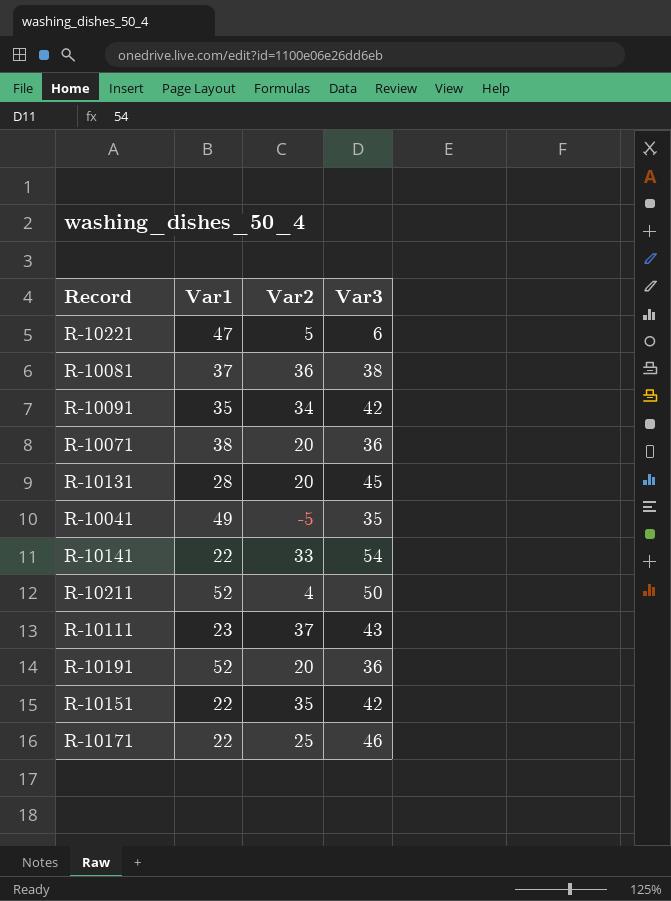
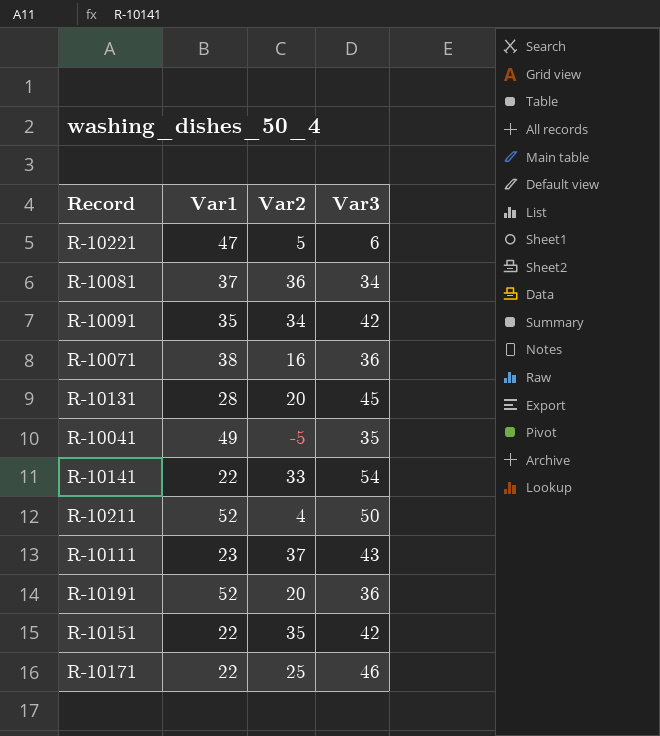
R-10081 | Var3: 38 -> 34
R-10071 | Var2: 20 -> 16

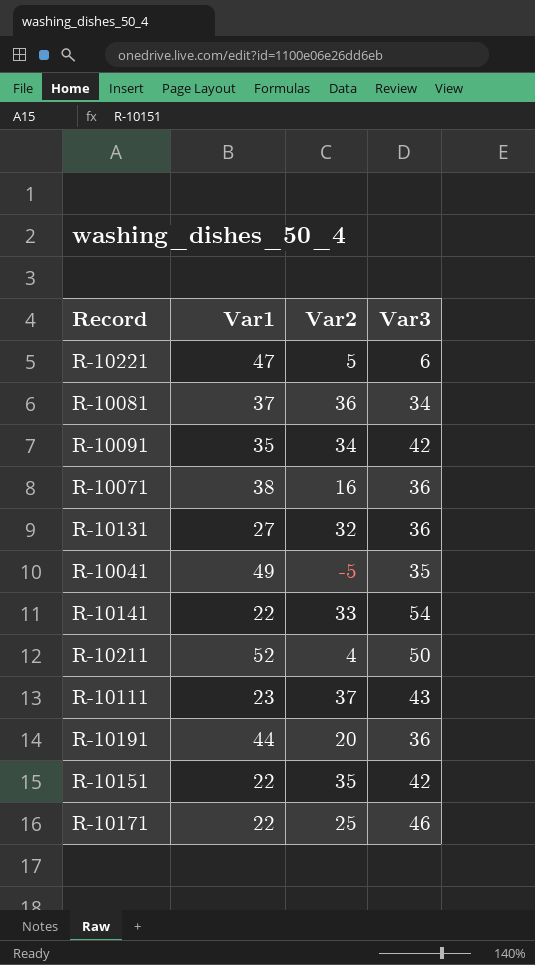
R-10131 | Var1: 28 -> 27
R-10131 | Var2: 20 -> 32
R-10131 | Var3: 45 -> 36
R-10191 | Var1: 52 -> 44

